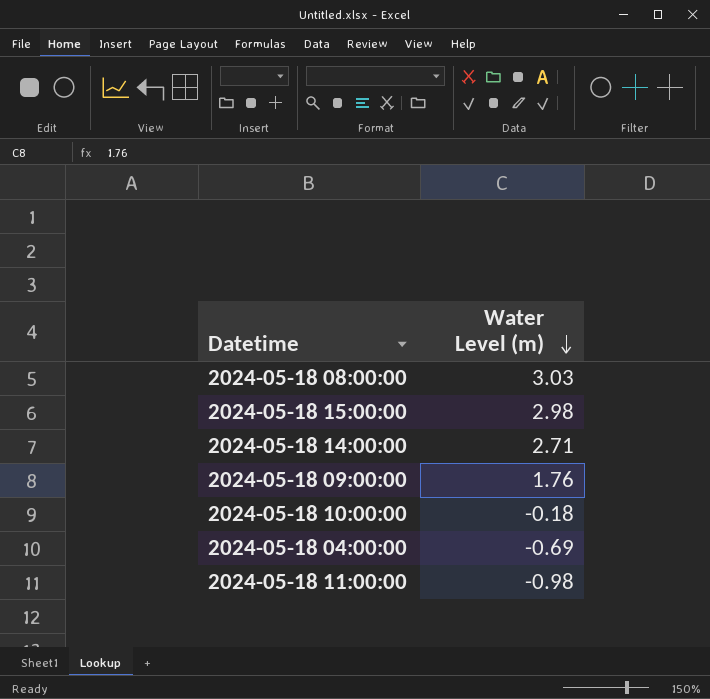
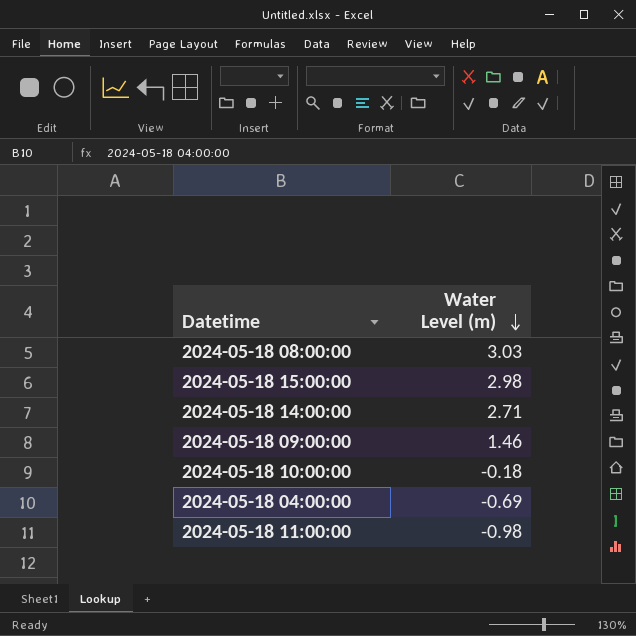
2024-05-18 09:00:00 | Water Level (m): 1.76 -> 1.46

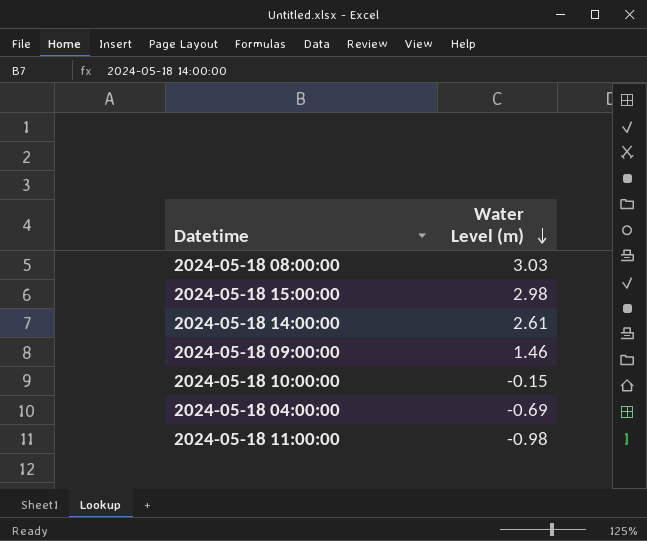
2024-05-18 14:00:00 | Water Level (m): 2.71 -> 2.61
2024-05-18 10:00:00 | Water Level (m): -0.18 -> -0.15

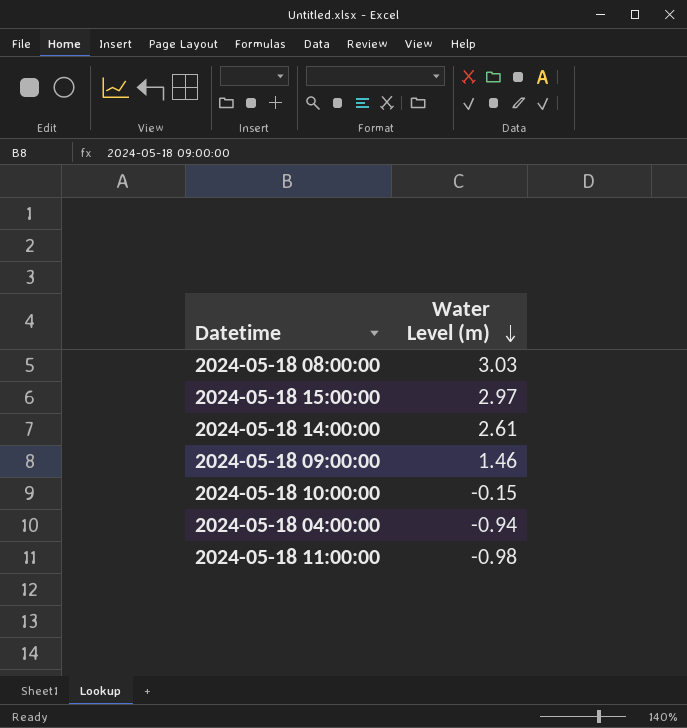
2024-05-18 15:00:00 | Water Level (m): 2.98 -> 2.97
2024-05-18 04:00:00 | Water Level (m): -0.69 -> -0.94

